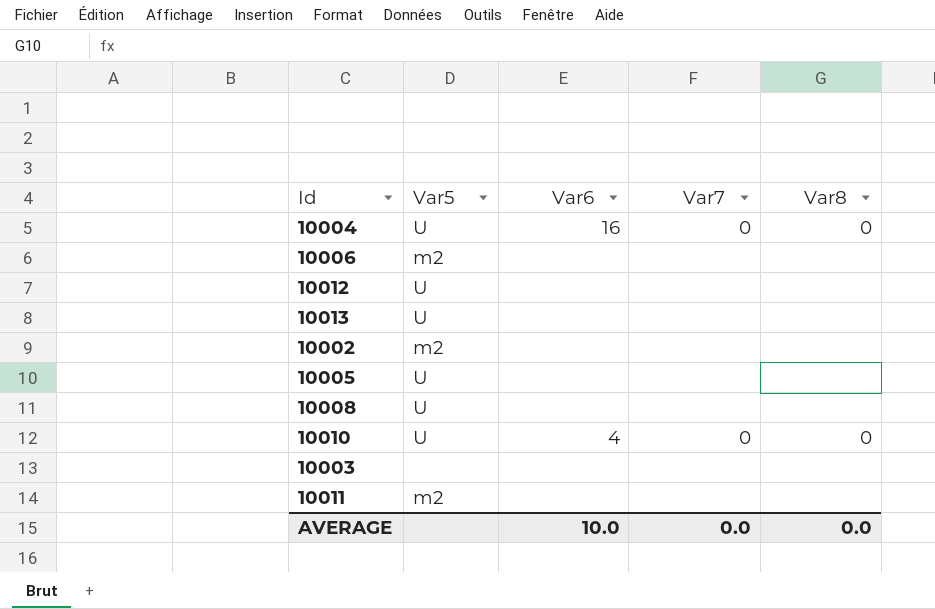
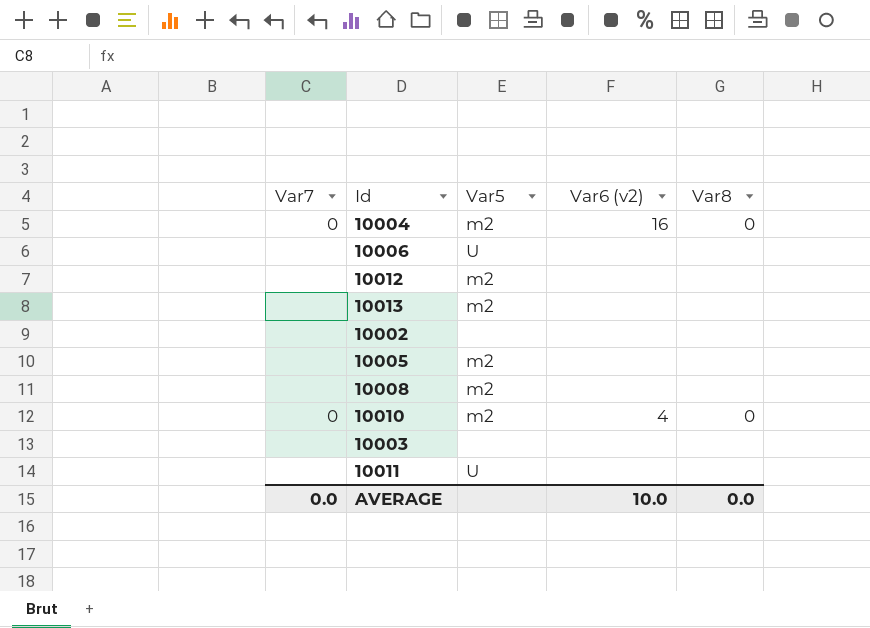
column Var7 | position: 4 -> 1
column name: Var6 -> Var6 (v2)
10004 | Var5: U -> m2
10006 | Var5: m2 -> U
10012 | Var5: U -> m2
10013 | Var5: U -> m2
10002 | Var5: m2 -> none
10005 | Var5: U -> m2
10008 | Var5: U -> m2
10010 | Var5: U -> m2
10011 | Var5: m2 -> U

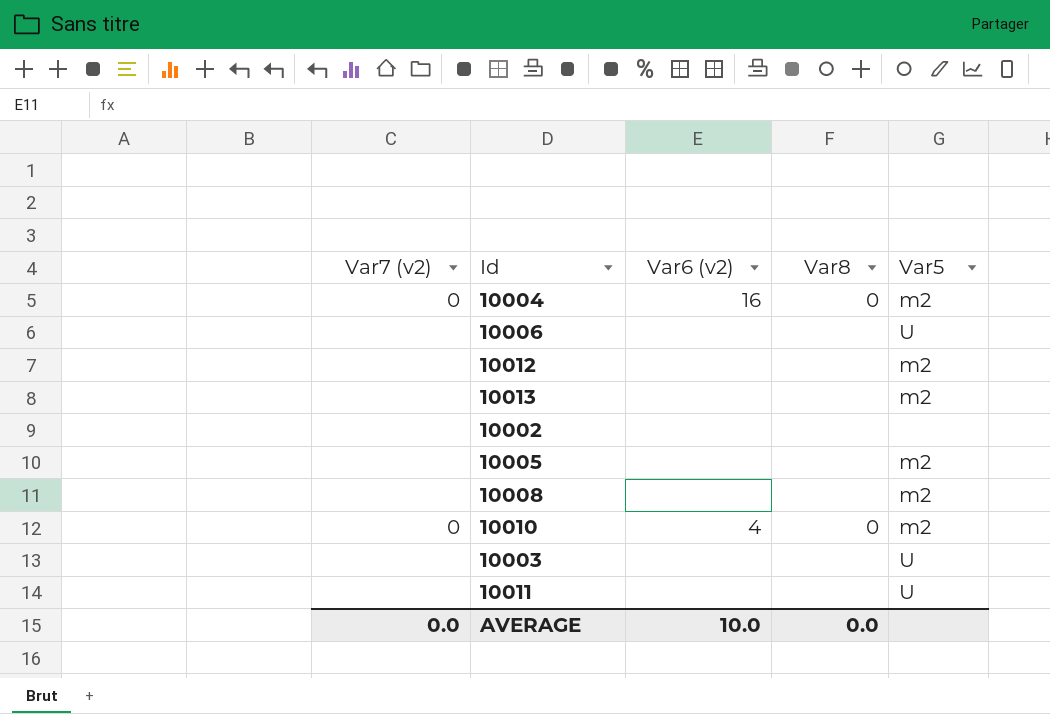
column name: Var7 -> Var7 (v2)
column Var5 | position: 3 -> 5
10003 | Var5: none -> U

